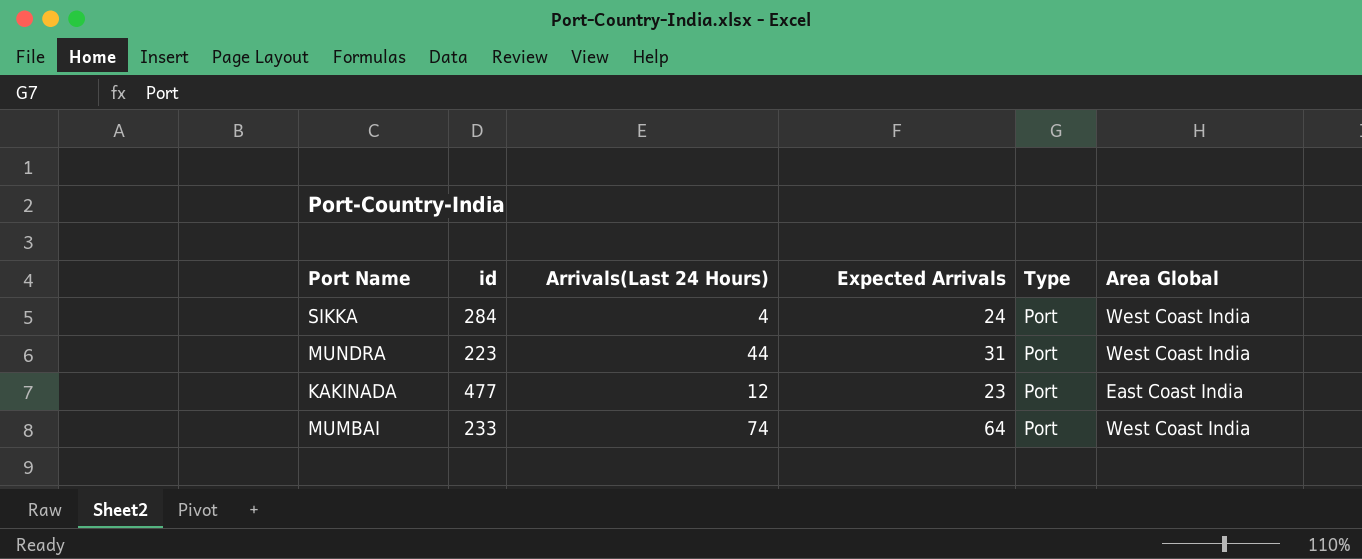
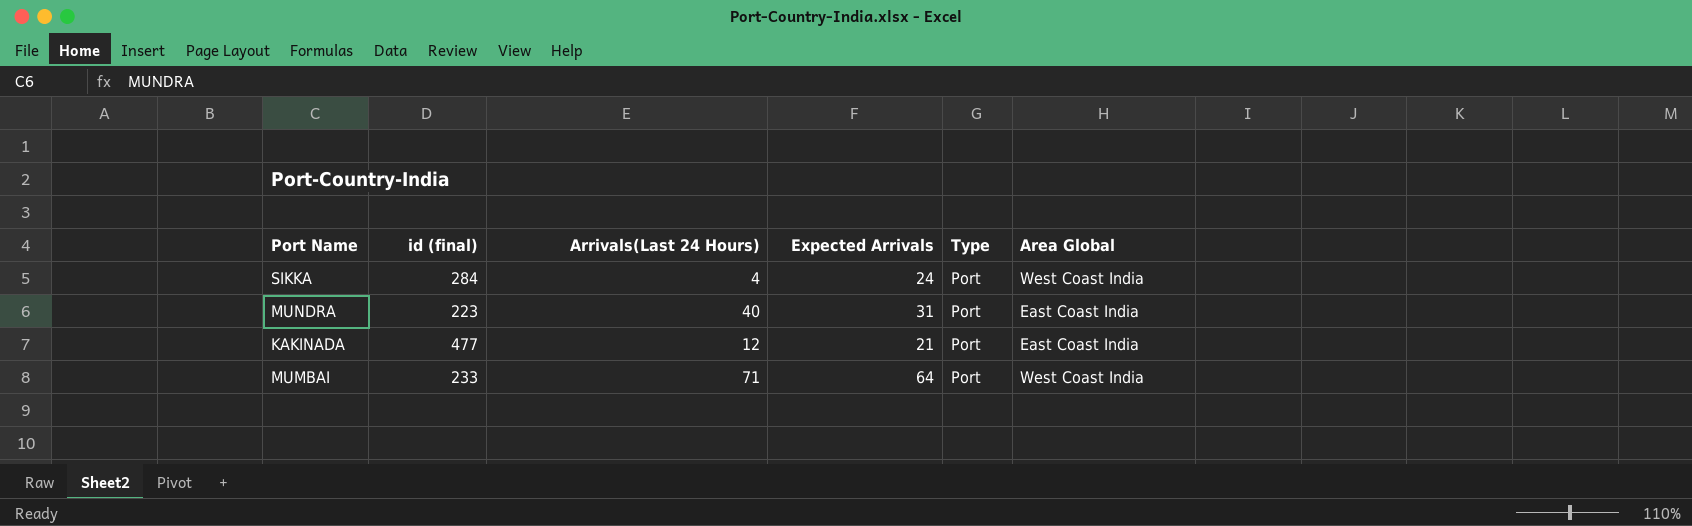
column name: id -> id (final)
MUNDRA | Arrivals(Last 24 Hours): 44 -> 40
MUNDRA | Area Global: West Coast India -> East Coast India
KAKINADA | Expected Arrivals: 23 -> 21
MUMBAI | Arrivals(Last 24 Hours): 74 -> 71

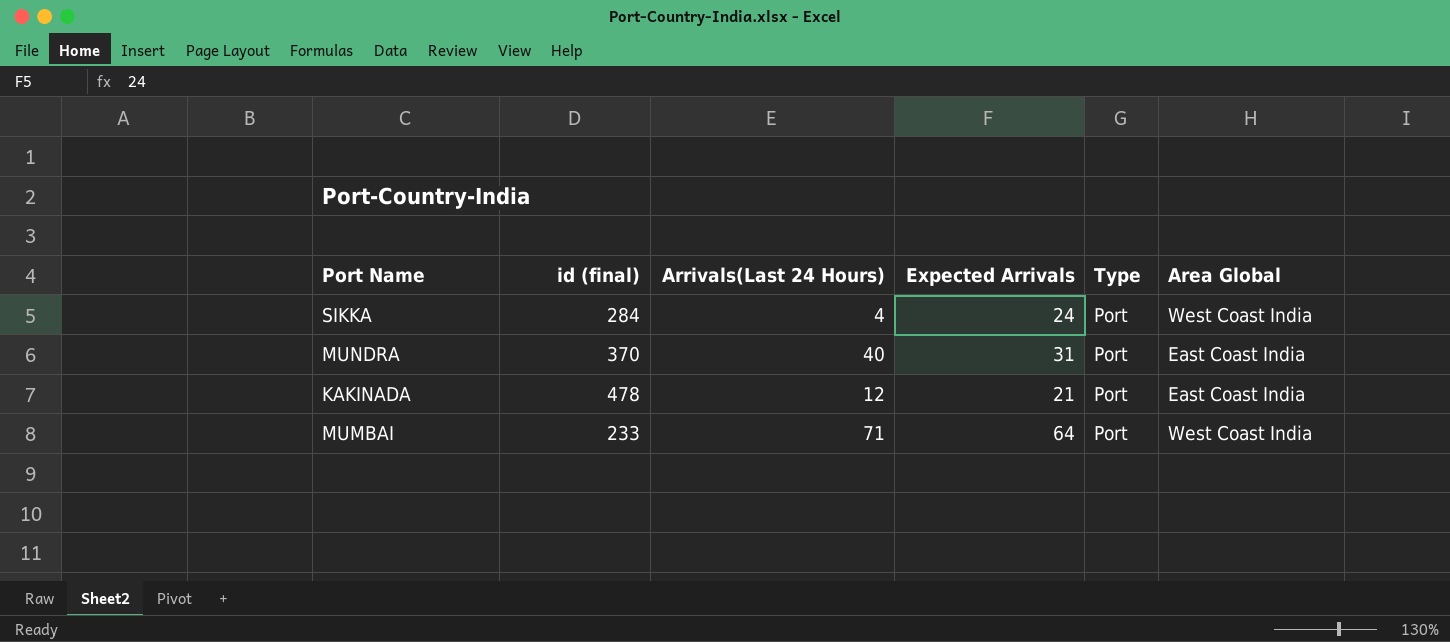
MUNDRA | id (final): 223 -> 370
KAKINADA | id (final): 477 -> 478

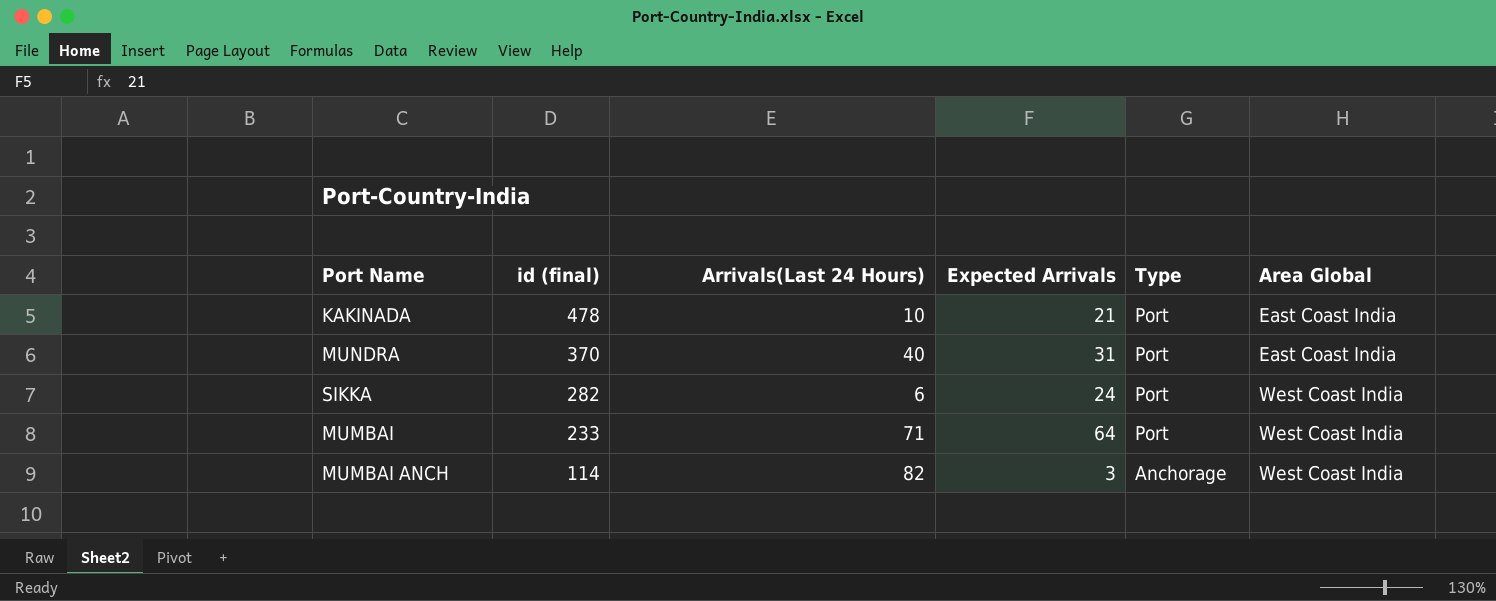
row order: none -> id (final) descending
KAKINADA | Arrivals(Last 24 Hours): 12 -> 10
SIKKA | id (final): 284 -> 282
SIKKA | Arrivals(Last 24 Hours): 4 -> 6
row MUMBAI ANCH: none -> 114 | 82 | 3 | Anchorage | West Coast India

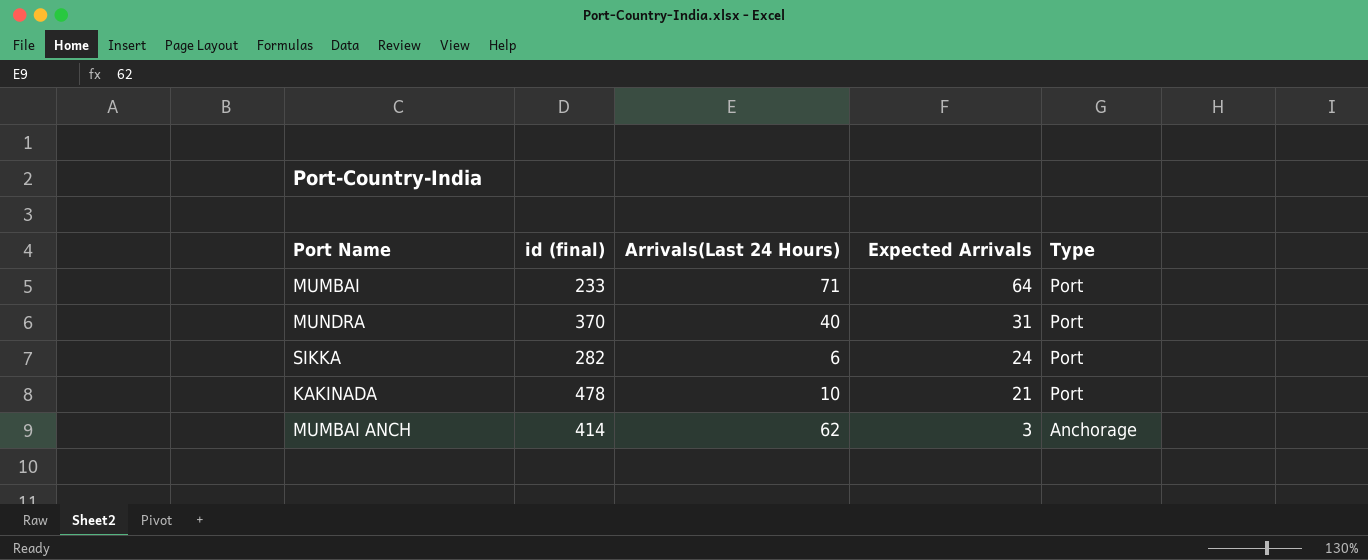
row order: id (final) descending -> Expected Arrivals descending
column Area Global | position: 6 -> none
MUMBAI ANCH | id (final): 114 -> 414
MUMBAI ANCH | Arrivals(Last 24 Hours): 82 -> 62

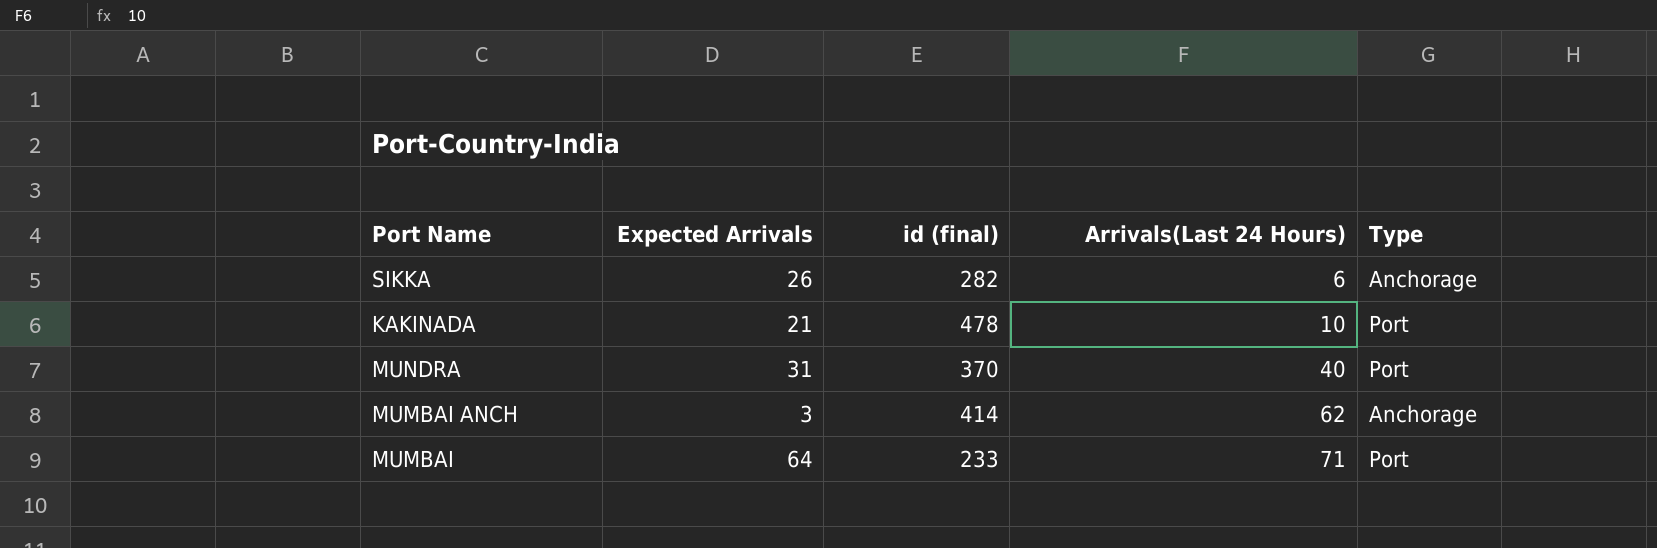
row order: Expected Arrivals descending -> Arrivals(Last 24 Hours) ascending
column Expected Arrivals | position: 4 -> 2
SIKKA | Expected Arrivals: 24 -> 26
SIKKA | Type: Port -> Anchorage

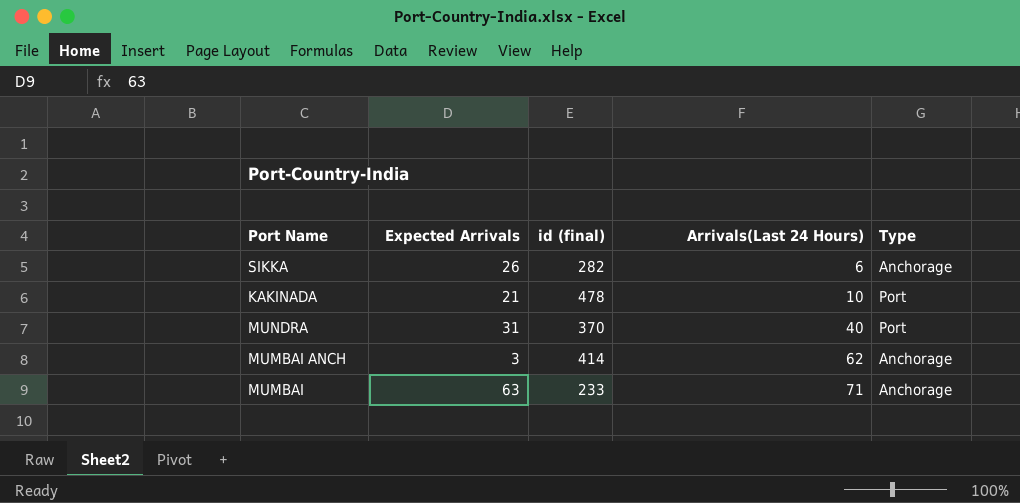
MUMBAI | Expected Arrivals: 64 -> 63
MUMBAI | Type: Port -> Anchorage

